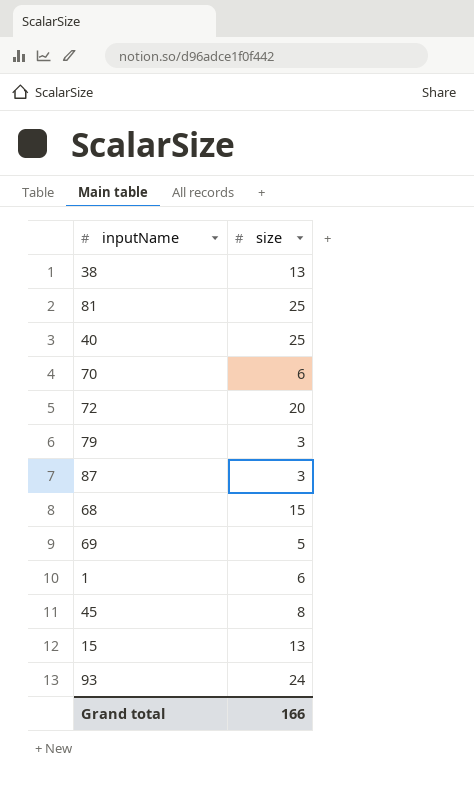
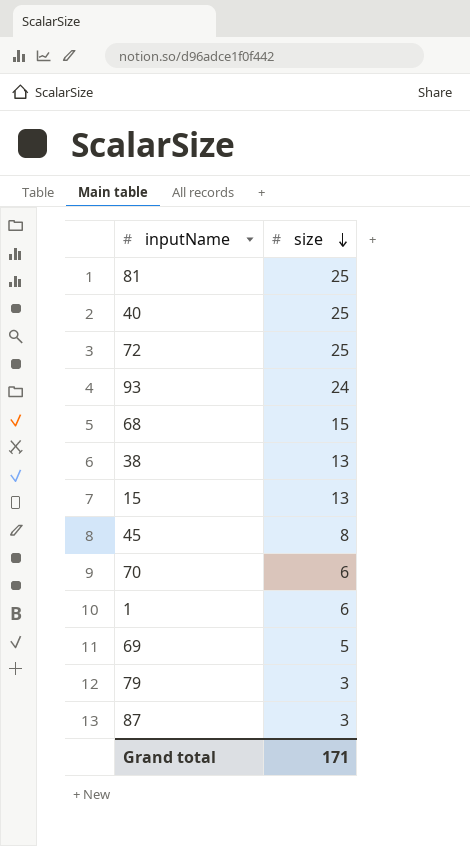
row order: none -> size descending
72 | size: 20 -> 25
Grand total | size: 166 -> 171

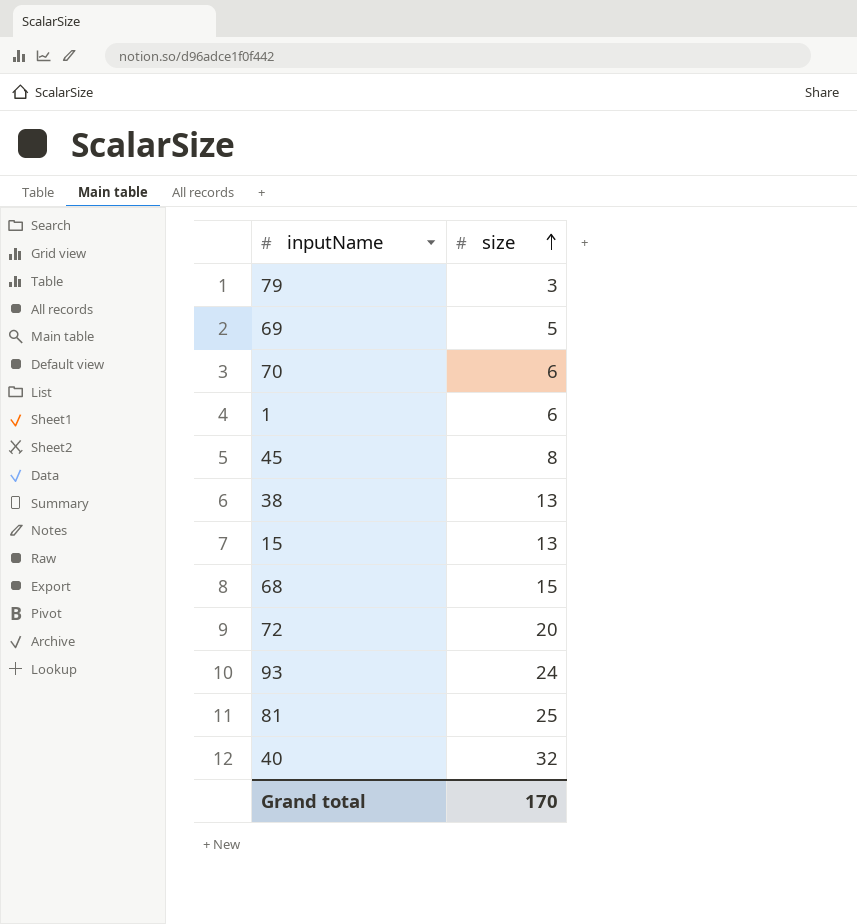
row order: size descending -> size ascending
row 87: 3 -> none
72 | size: 25 -> 20
40 | size: 25 -> 32
Grand total | size: 171 -> 170

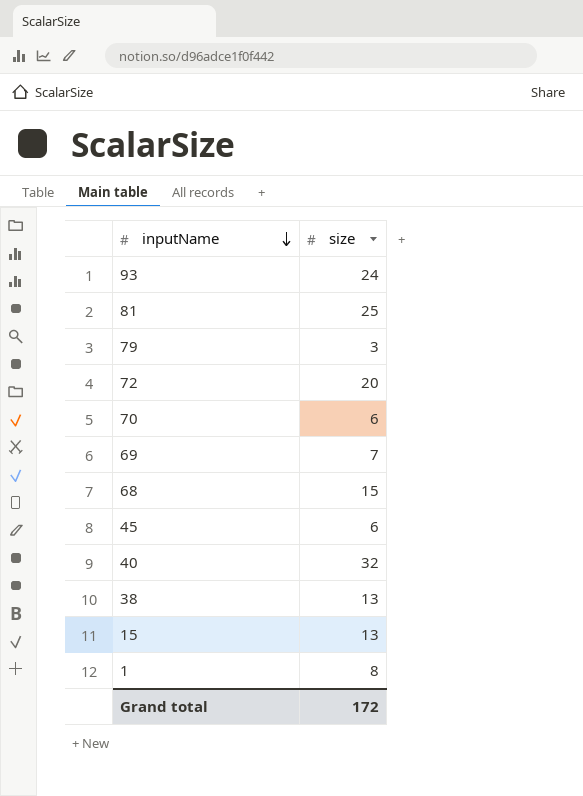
row order: size ascending -> inputName descending
69 | size: 5 -> 7
45 | size: 8 -> 6
1 | size: 6 -> 8
Grand total | size: 170 -> 172

